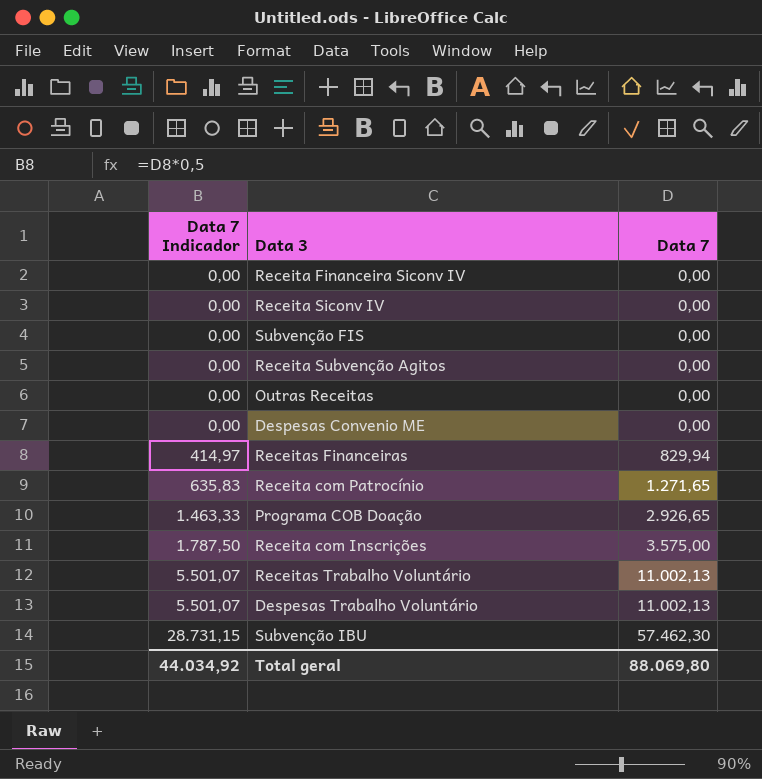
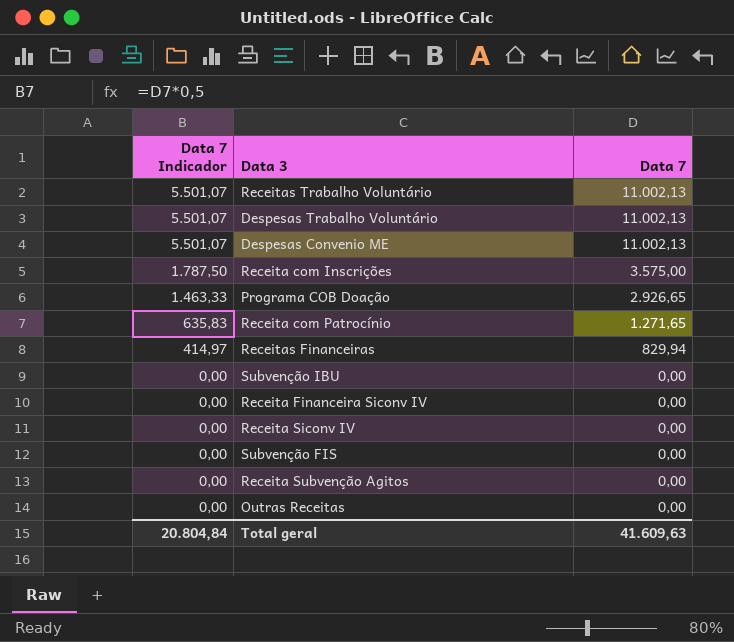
row order: Data 7 Indicador ascending -> Data 7 Indicador descending
Despesas Convenio ME | Data 7 Indicador: 0,00 -> 5.501,07
Despesas Convenio ME | Data 7: 0,00 -> 11.002,13
Subvenção IBU | Data 7 Indicador: 28.731,15 -> 0,00
Subvenção IBU | Data 7: 57.462,30 -> 0,00
Total geral | Data 7 Indicador: 44.034,92 -> 20.804,84
Total geral | Data 7: 88.069,80 -> 41.609,63

